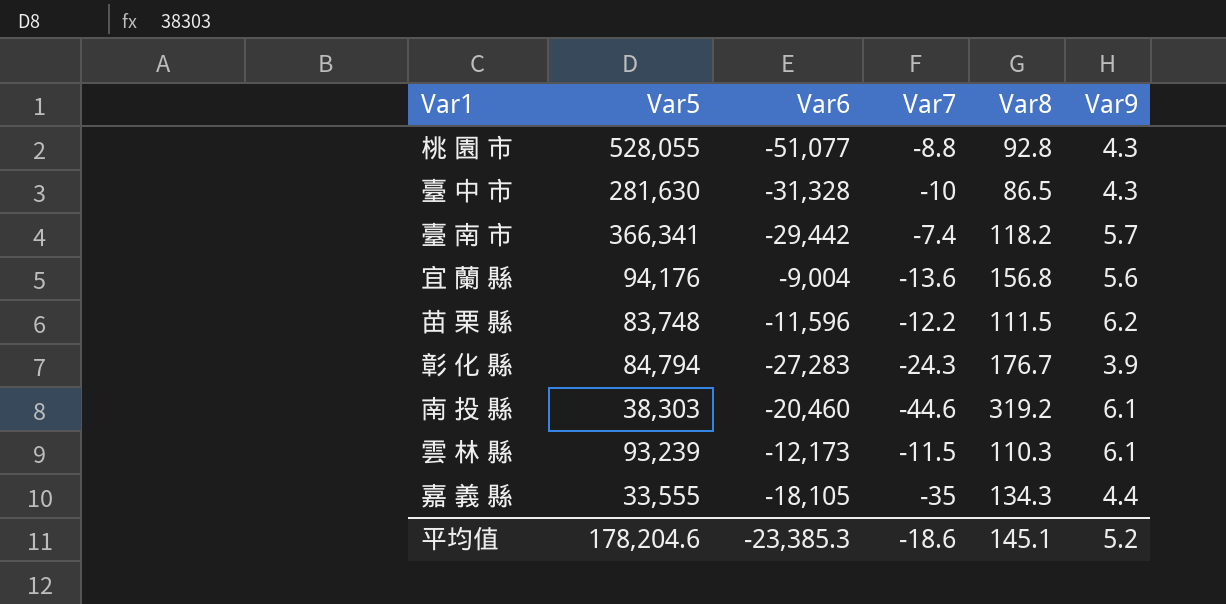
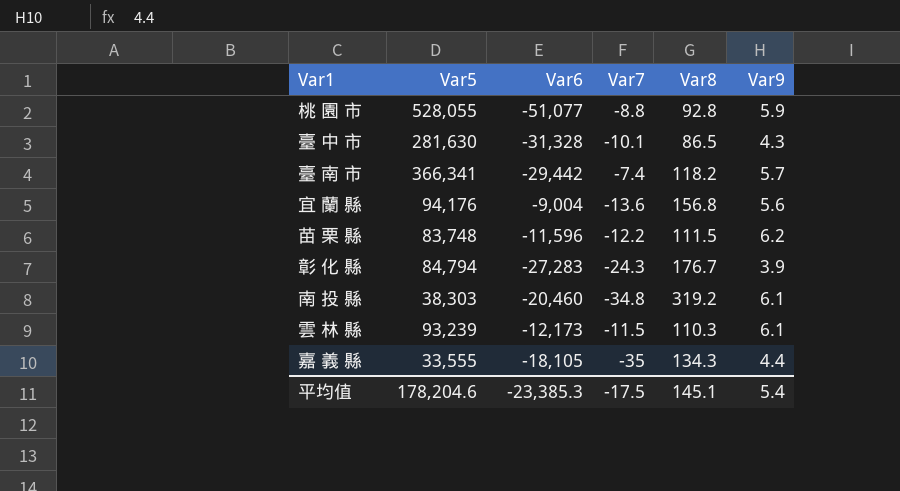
桃 園 市 | Var9: 4.3 -> 5.9
臺 中 市 | Var7: -10 -> -10.1
南 投 縣 | Var7: -44.6 -> -34.8
平均值 | Var7: -18.6 -> -17.5
平均值 | Var9: 5.2 -> 5.4

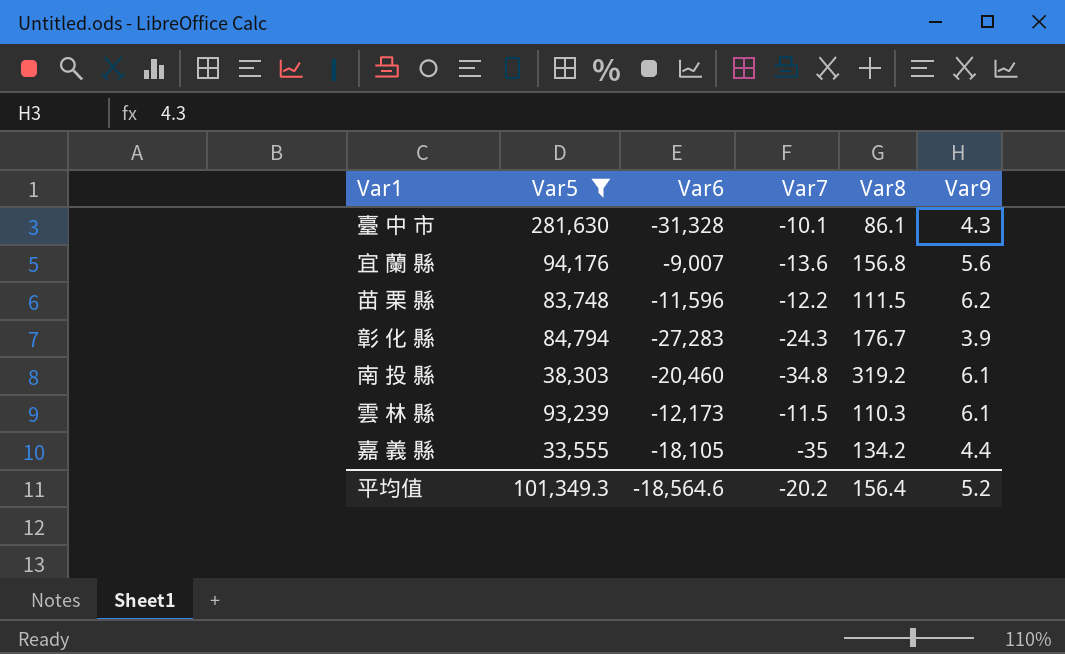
filter: none -> Var5 <= 281,630
臺 中 市 | Var8: 86.5 -> 86.1
宜 蘭 縣 | Var6: -9,004 -> -9,007
嘉 義 縣 | Var8: 134.3 -> 134.2
平均值 | Var5: 178,204.6 -> 101,349.3
平均值 | Var6: -23,385.3 -> -18,564.6
平均值 | Var7: -17.5 -> -20.2
平均值 | Var8: 145.1 -> 156.4
平均值 | Var9: 5.4 -> 5.2

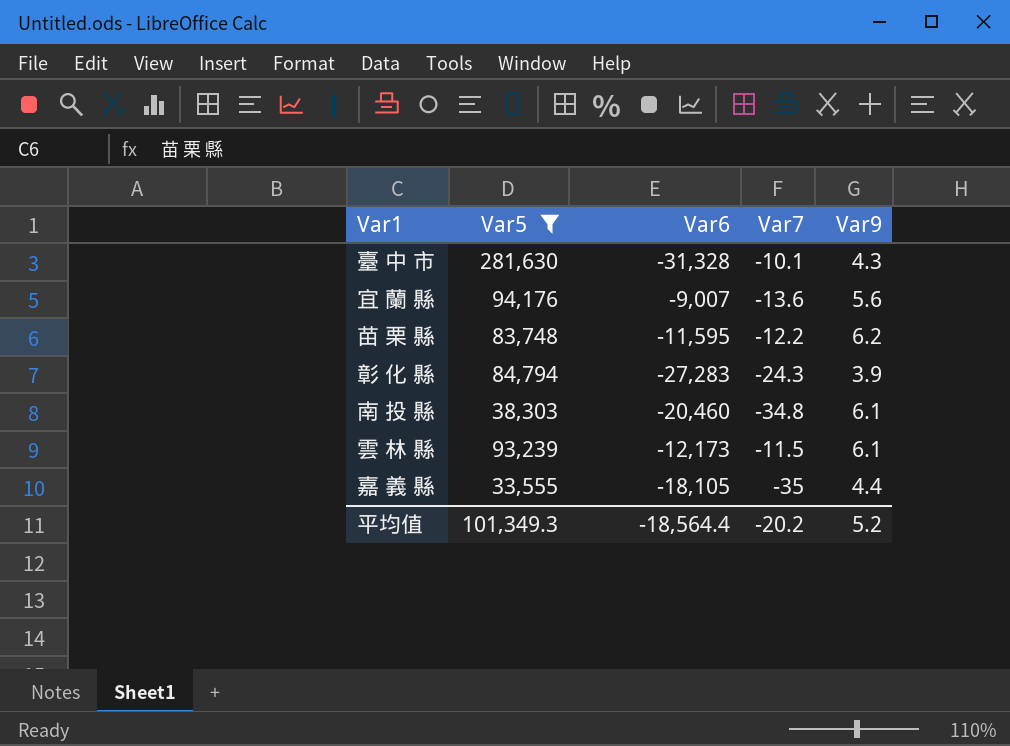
column Var8 | position: 5 -> none
苗 栗 縣 | Var6: -11,596 -> -11,595
平均值 | Var6: -18,564.6 -> -18,564.4

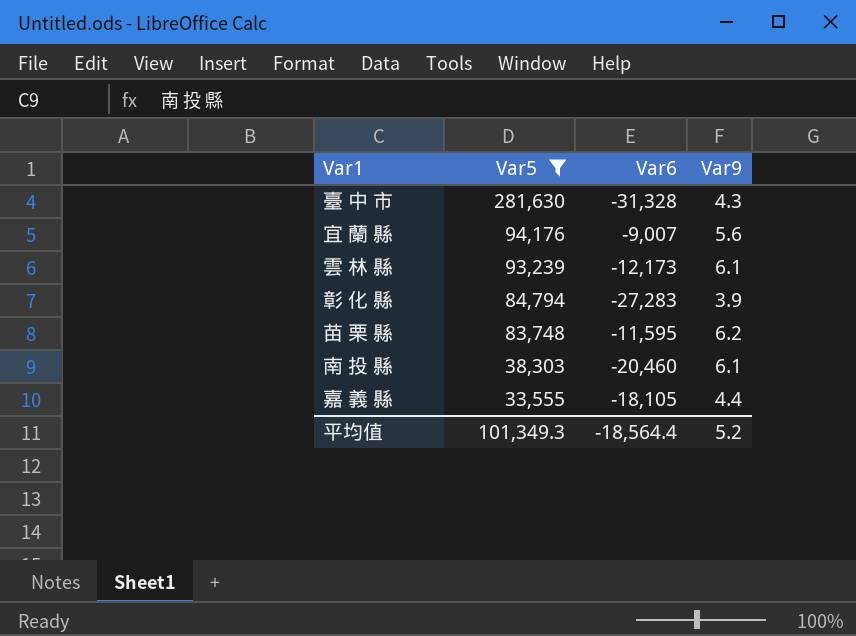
row order: none -> Var5 descending
column Var7 | position: 4 -> none

